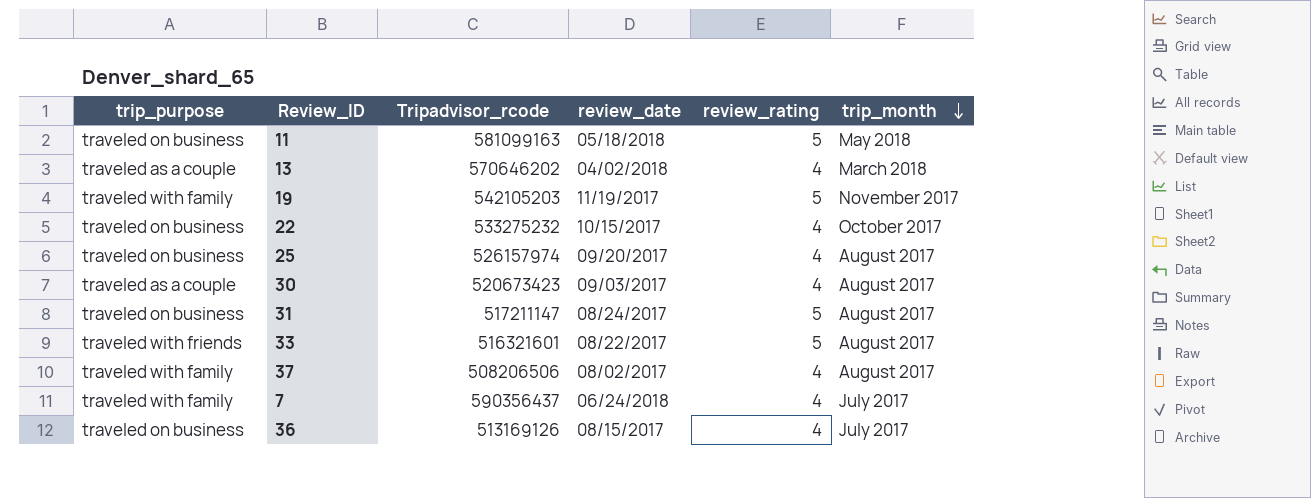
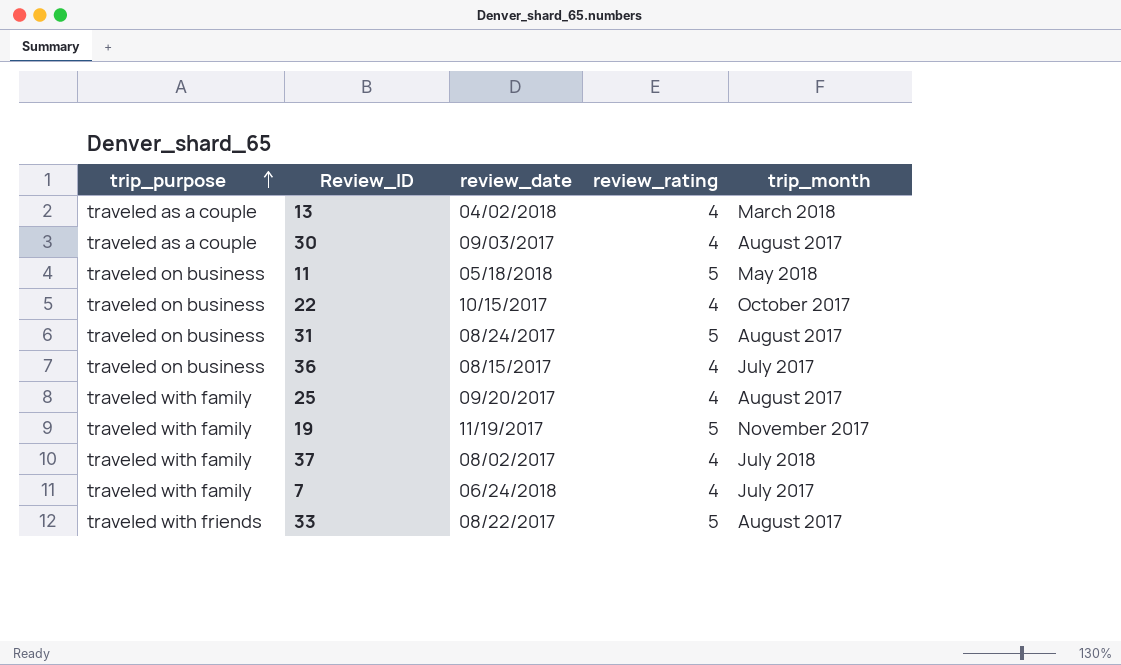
row order: trip_month descending -> trip_purpose ascending
column Tripadvisor_rcode | position: 3 -> none
25 | trip_purpose: traveled on business -> traveled with family
37 | trip_month: August 2017 -> July 2018

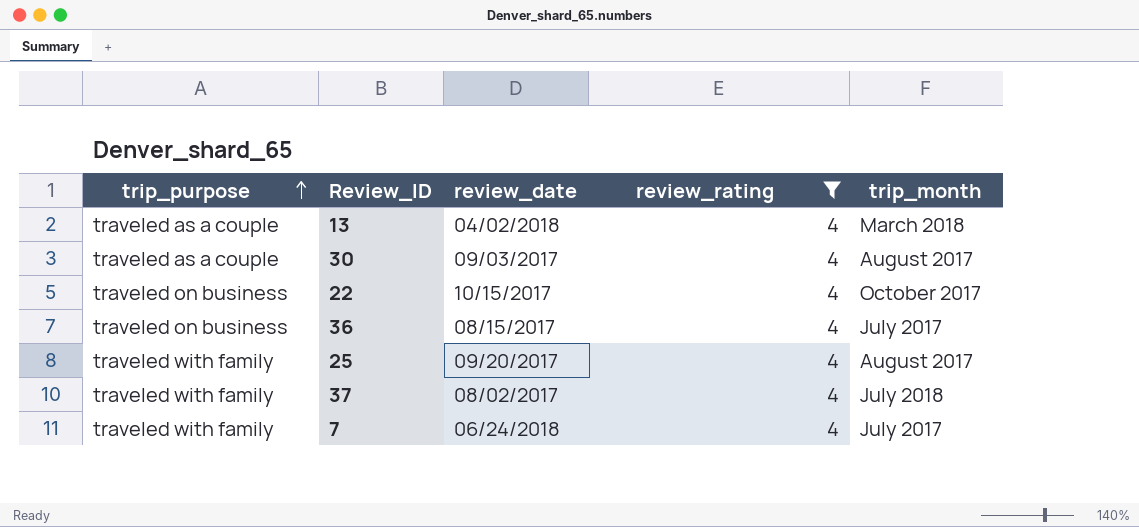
filter: none -> review_rating = 4

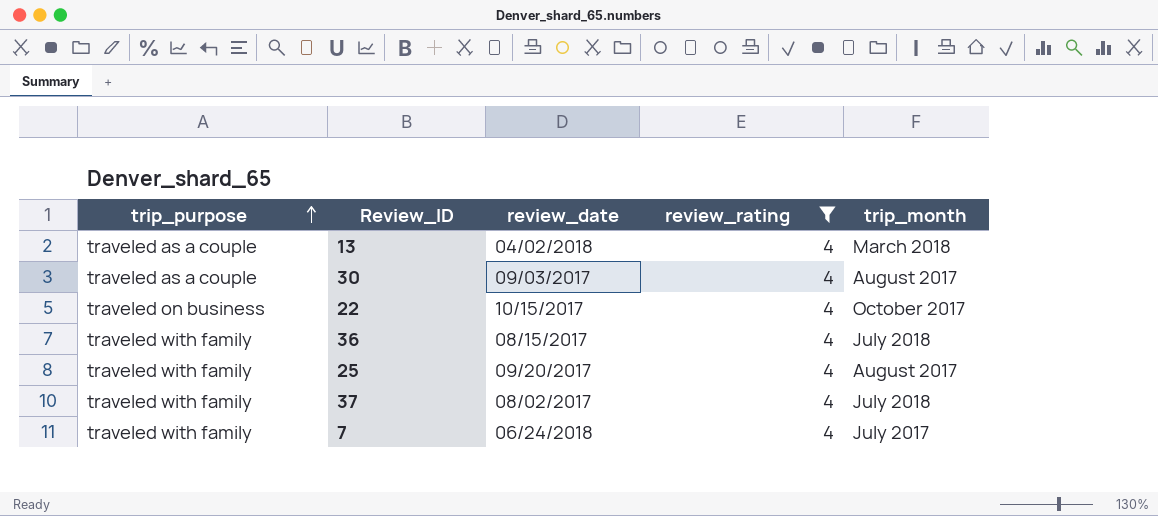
36 | trip_purpose: traveled on business -> traveled with family
36 | trip_month: July 2017 -> July 2018

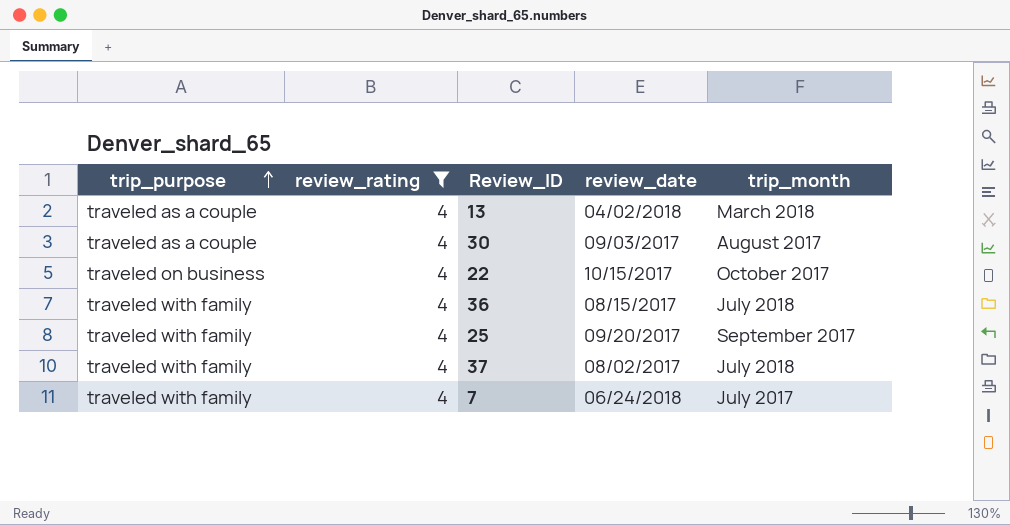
column review_rating | position: 4 -> 2
25 | trip_month: August 2017 -> September 2017

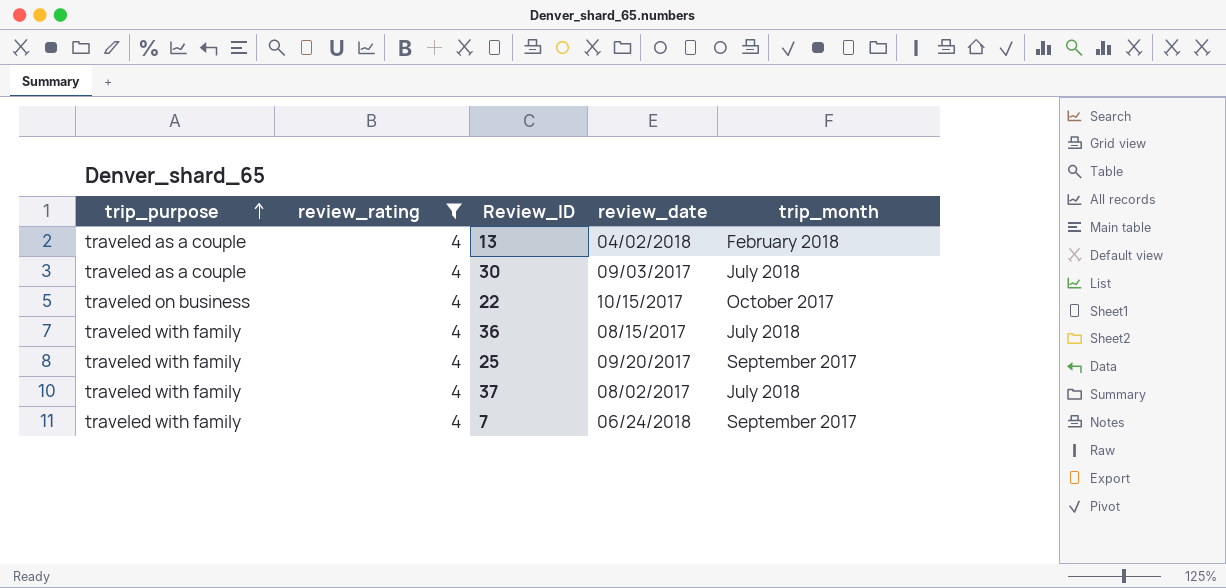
13 | trip_month: March 2018 -> February 2018
30 | trip_month: August 2017 -> July 2018
7 | trip_month: July 2017 -> September 2017

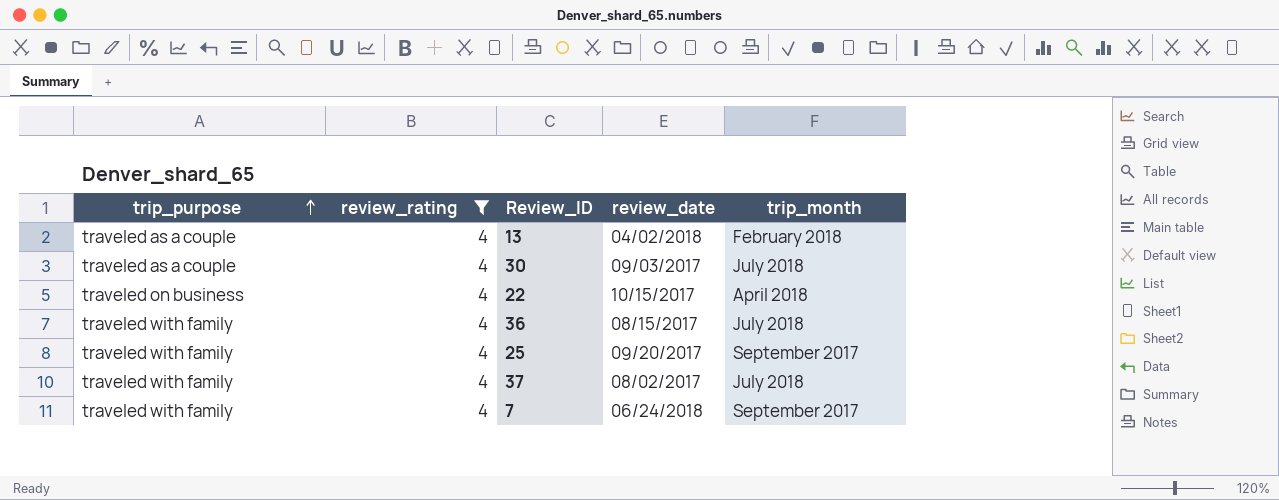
22 | trip_month: October 2017 -> April 2018

